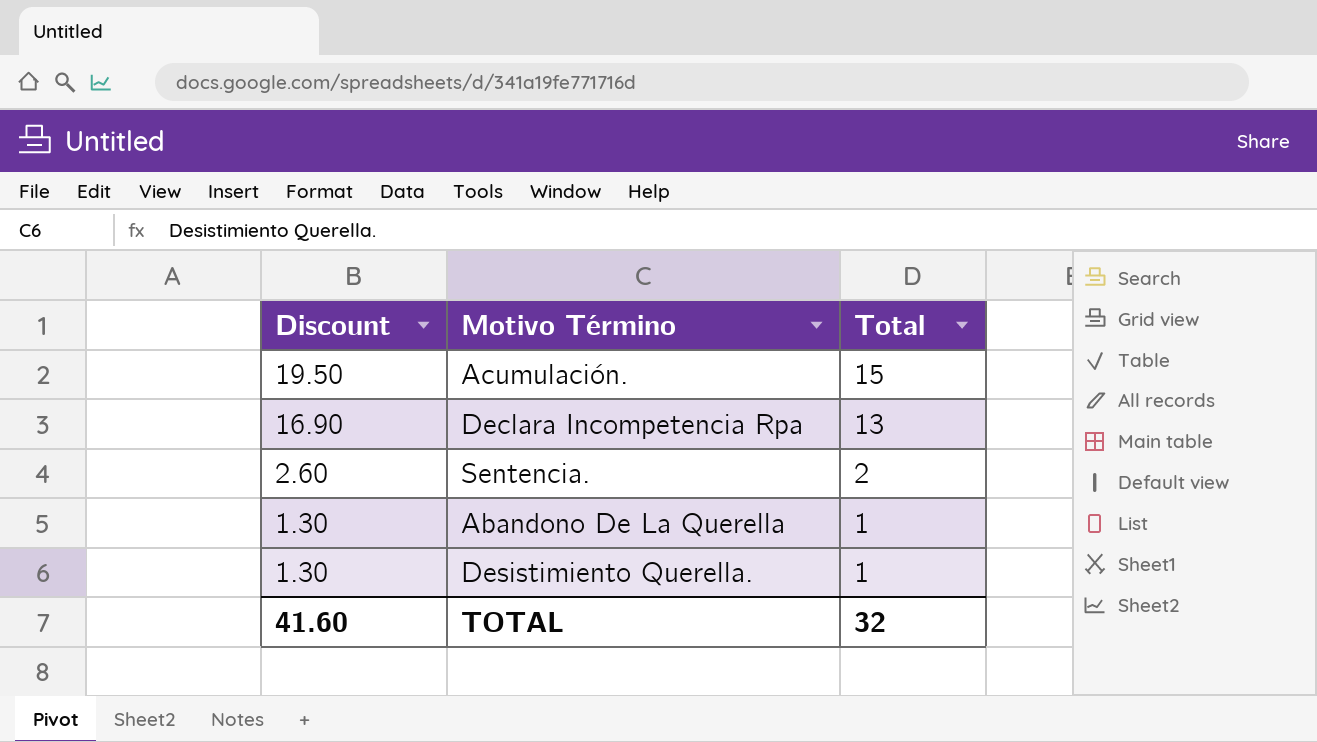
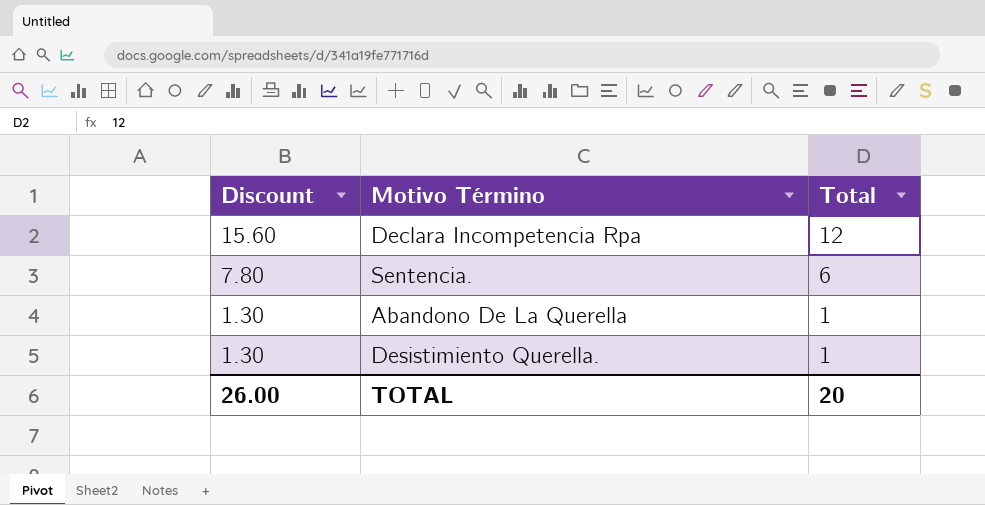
row Acumulación.: 19.50 | 15 -> none
Declara Incompetencia Rpa | Discount: 16.90 -> 15.60
Declara Incompetencia Rpa | Total: 13 -> 12
Sentencia. | Discount: 2.60 -> 7.80
Sentencia. | Total: 2 -> 6
TOTAL | Discount: 41.60 -> 26.00
TOTAL | Total: 32 -> 20

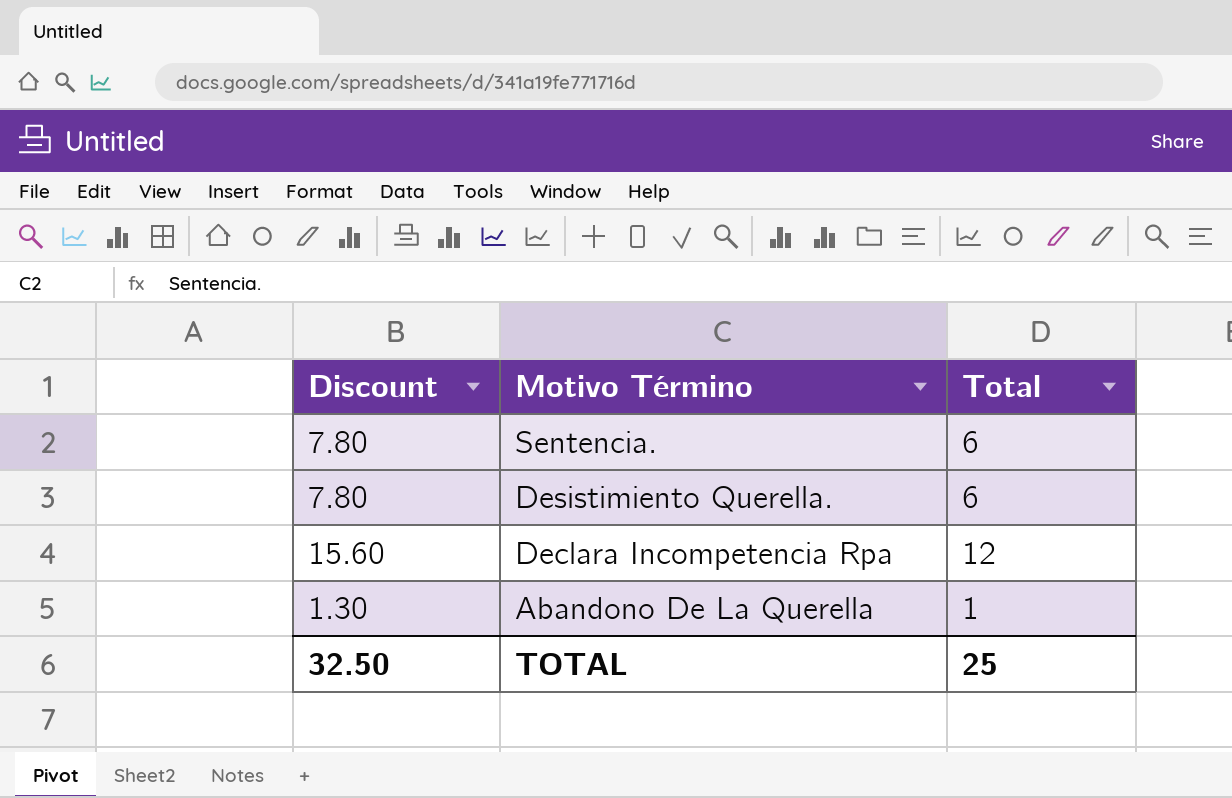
row order: Discount descending -> Motivo Término descending
Desistimiento Querella. | Discount: 1.30 -> 7.80
Desistimiento Querella. | Total: 1 -> 6
TOTAL | Discount: 26.00 -> 32.50
TOTAL | Total: 20 -> 25

